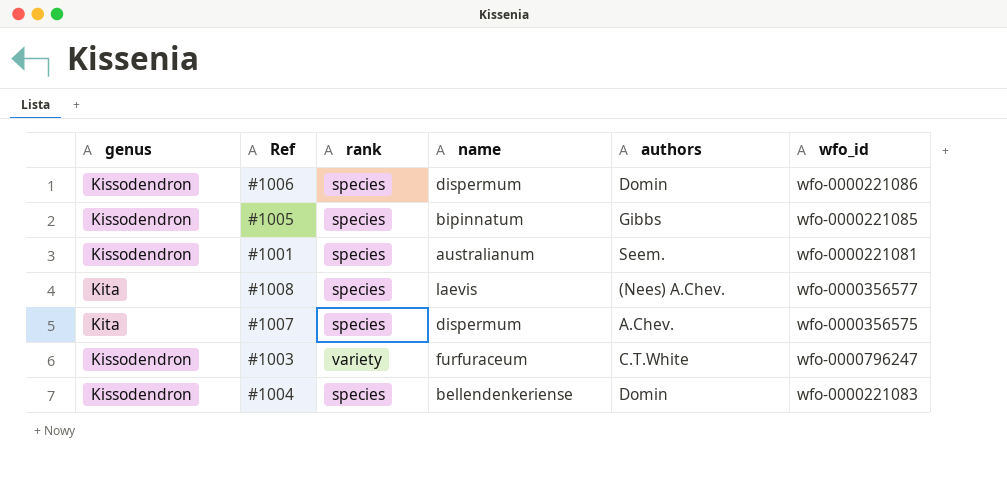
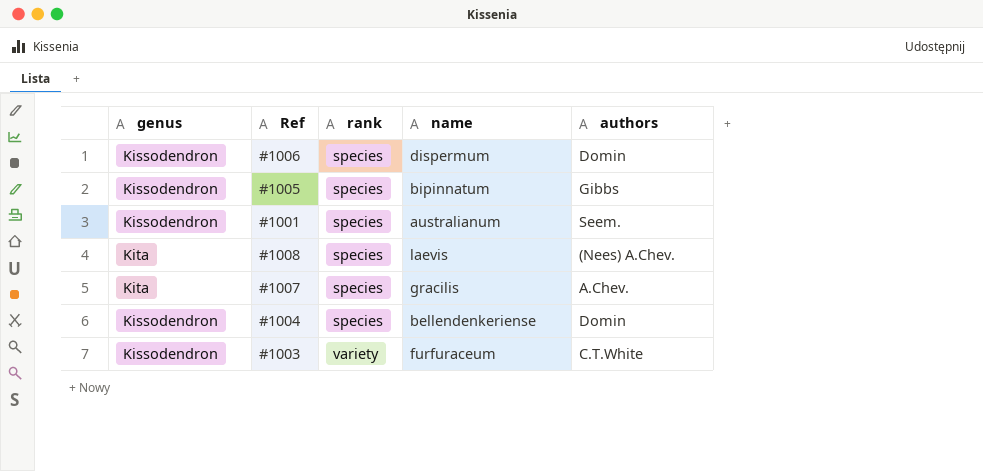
row order: none -> rank ascending
column wfo_id | position: 6 -> none
#1007 | name: dispermum -> gracilis

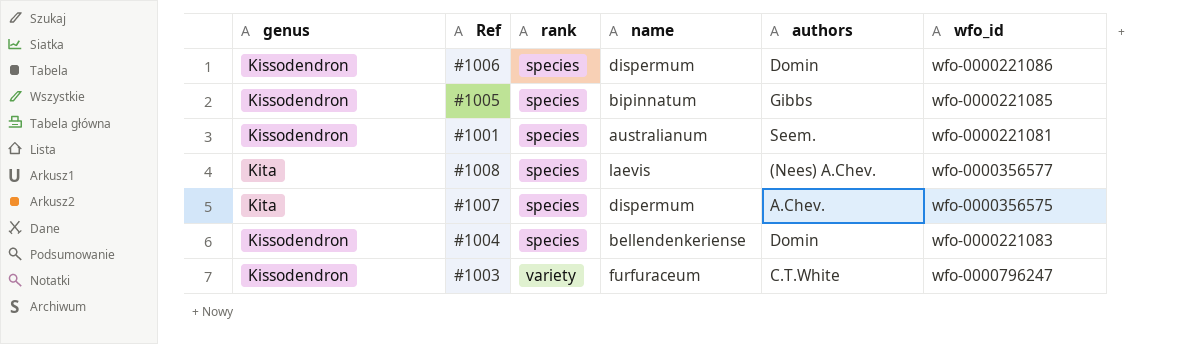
column wfo_id | position: none -> 6
#1007 | name: gracilis -> dispermum

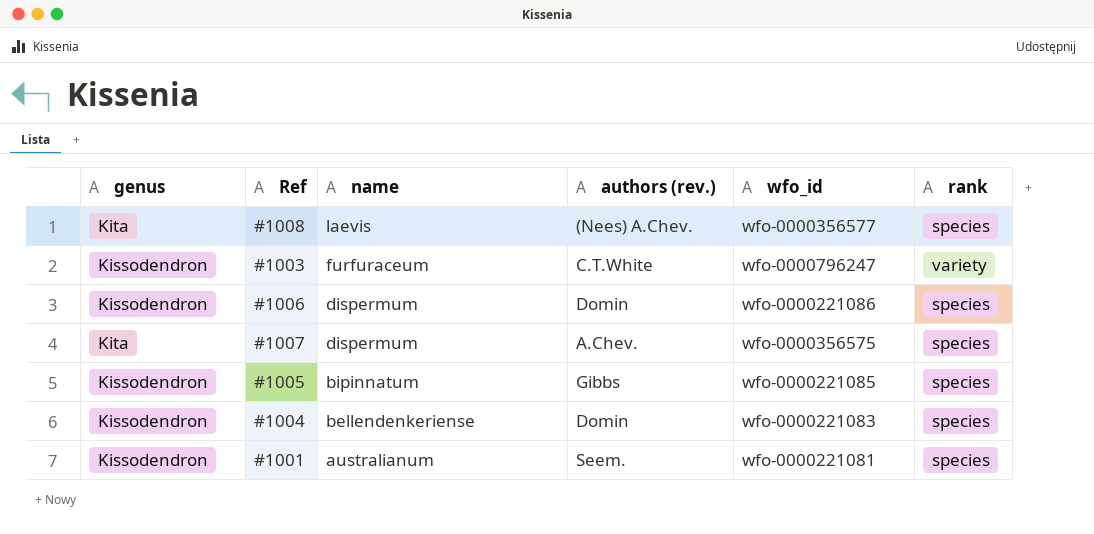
row order: rank ascending -> name descending
column name: authors -> authors (rev.)
column rank | position: 3 -> 6

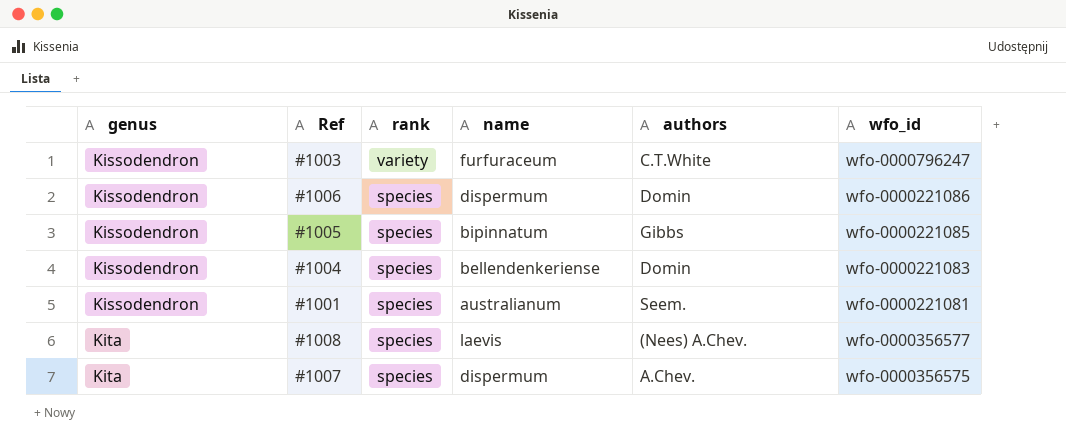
row order: name descending -> genus ascending
column rank | position: 6 -> 3
column name: authors (rev.) -> authors

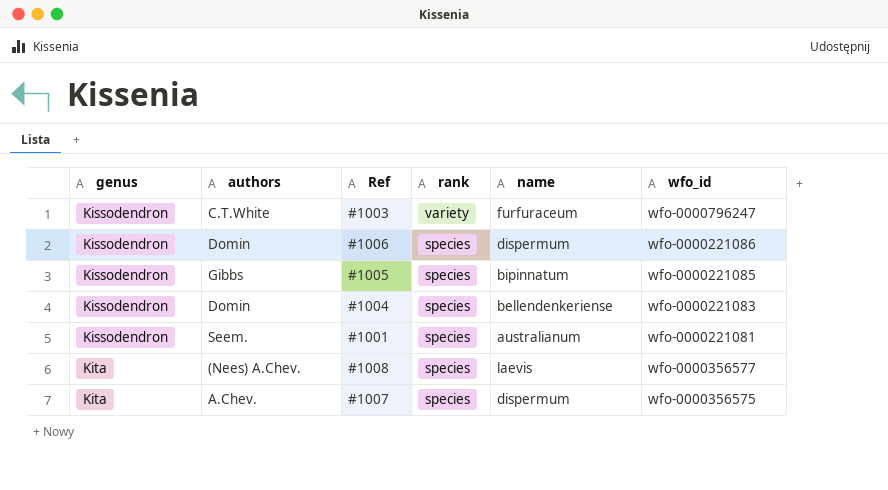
column authors | position: 5 -> 2

